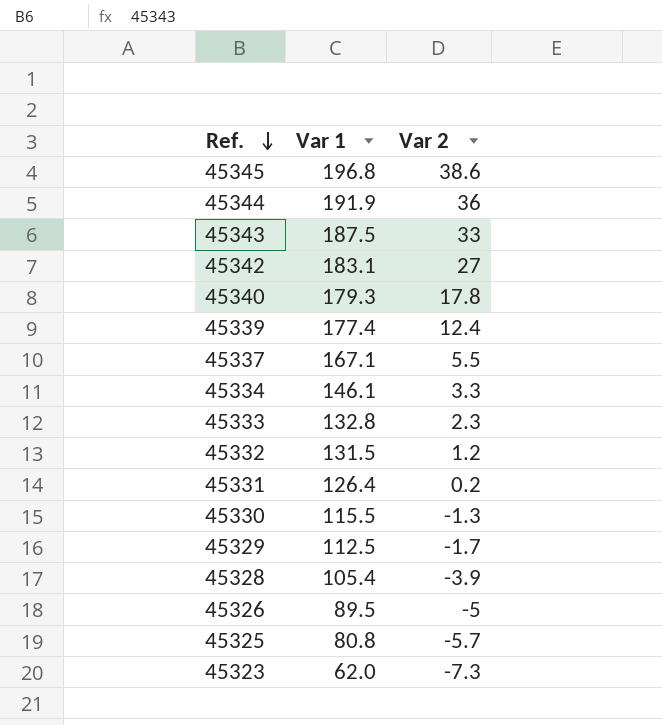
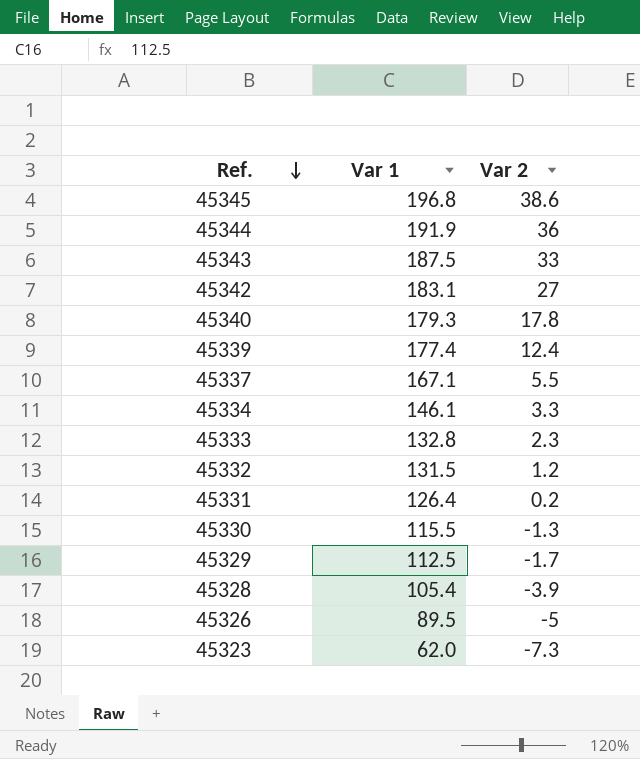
row 45325: 80.8 | -5.7 -> none

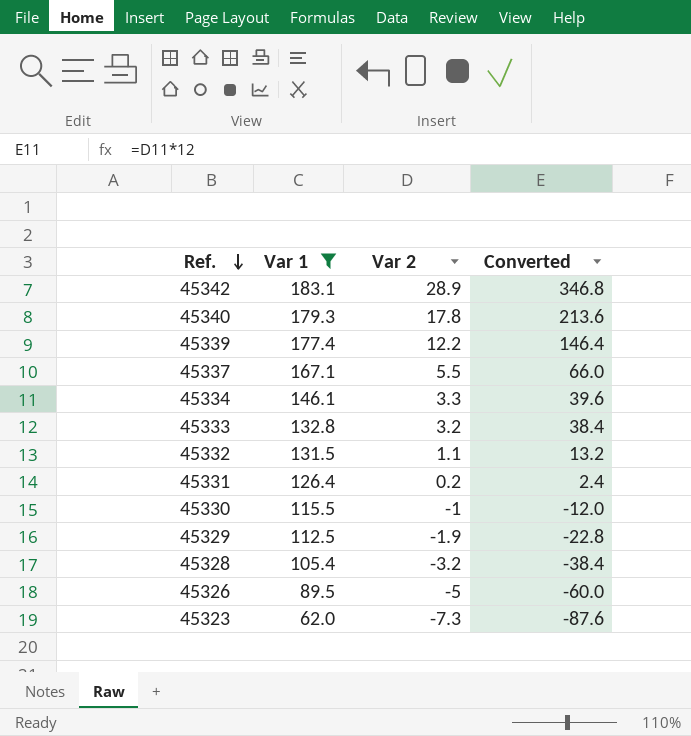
filter: none -> Var 1 <= 183.1
column Converted | formula: none -> [Var 2] * 12
45342 | Var 2: 27 -> 28.9
45339 | Var 2: 12.4 -> 12.2
45333 | Var 2: 2.3 -> 3.2
45332 | Var 2: 1.2 -> 1.1
45330 | Var 2: -1.3 -> -1
45329 | Var 2: -1.7 -> -1.9
45328 | Var 2: -3.9 -> -3.2

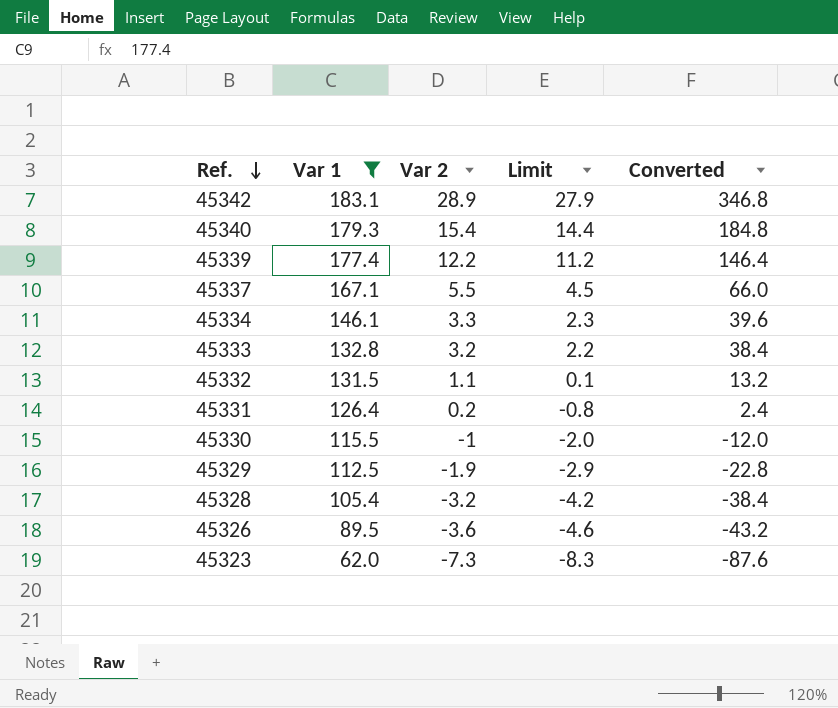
column Limit | formula: none -> [Var 2] - 1
45340 | Var 2: 17.8 -> 15.4
45340 | Converted: 213.6 -> 184.8
45326 | Var 2: -5 -> -3.6
45326 | Converted: -60.0 -> -43.2

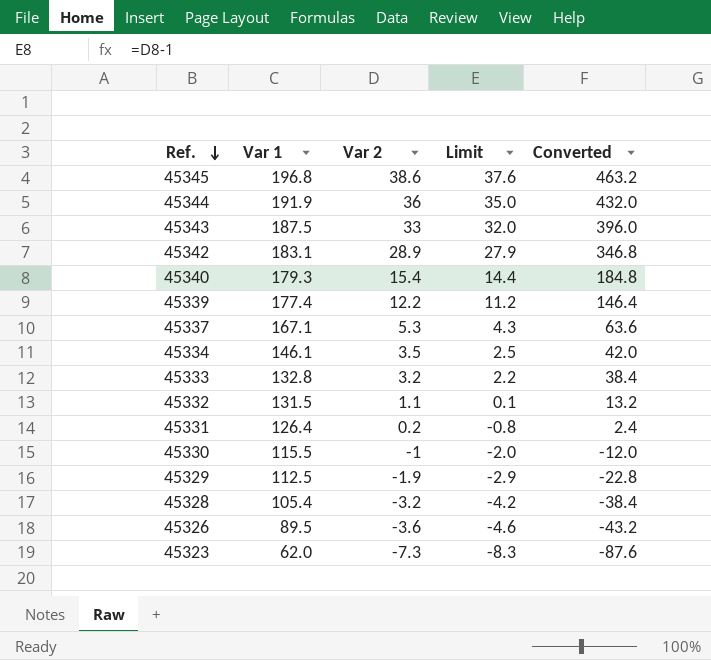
filter: Var 1 <= 183.1 -> none
45337 | Var 2: 5.5 -> 5.3
45337 | Limit: 4.5 -> 4.3
45337 | Converted: 66.0 -> 63.6
45334 | Var 2: 3.3 -> 3.5
45334 | Limit: 2.3 -> 2.5
45334 | Converted: 39.6 -> 42.0

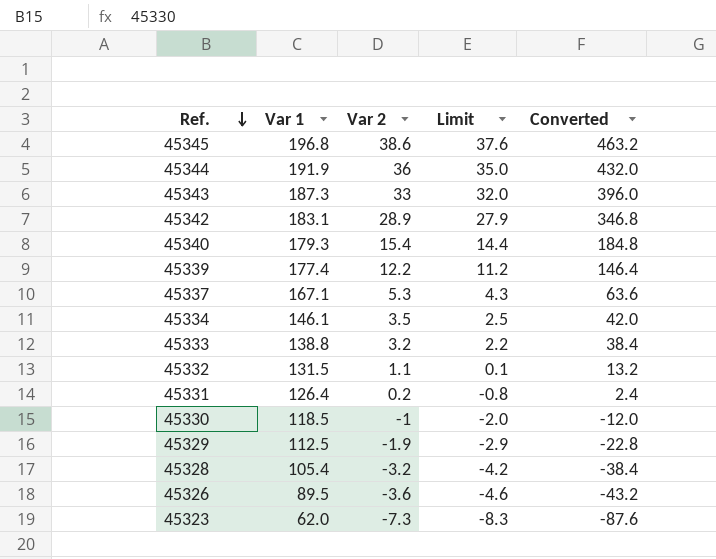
45343 | Var 1: 187.5 -> 187.3
45333 | Var 1: 132.8 -> 138.8
45330 | Var 1: 115.5 -> 118.5

